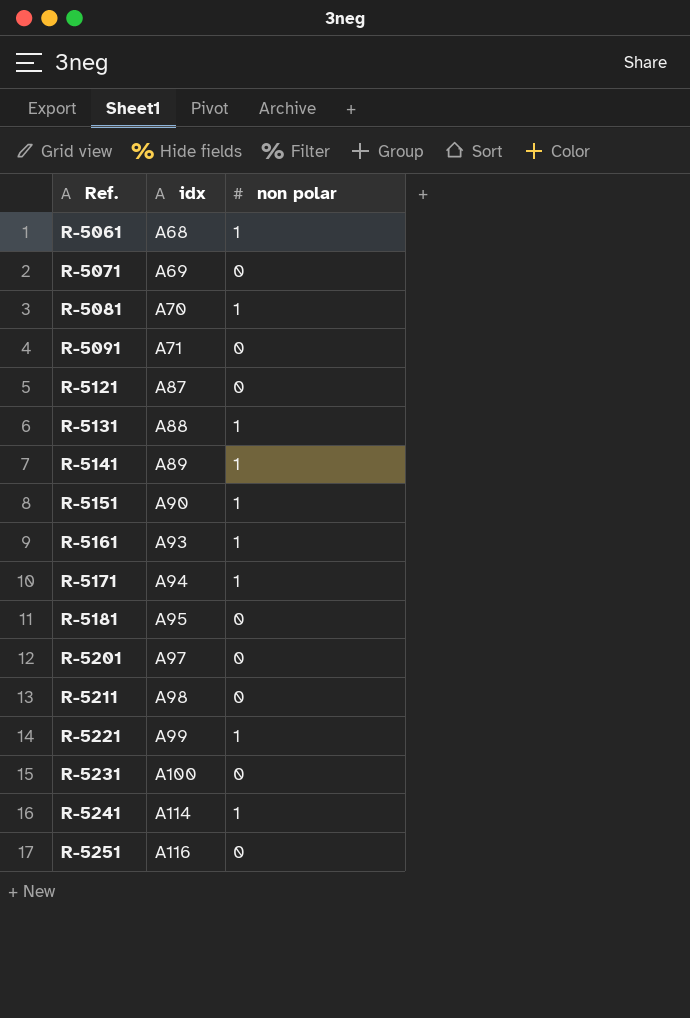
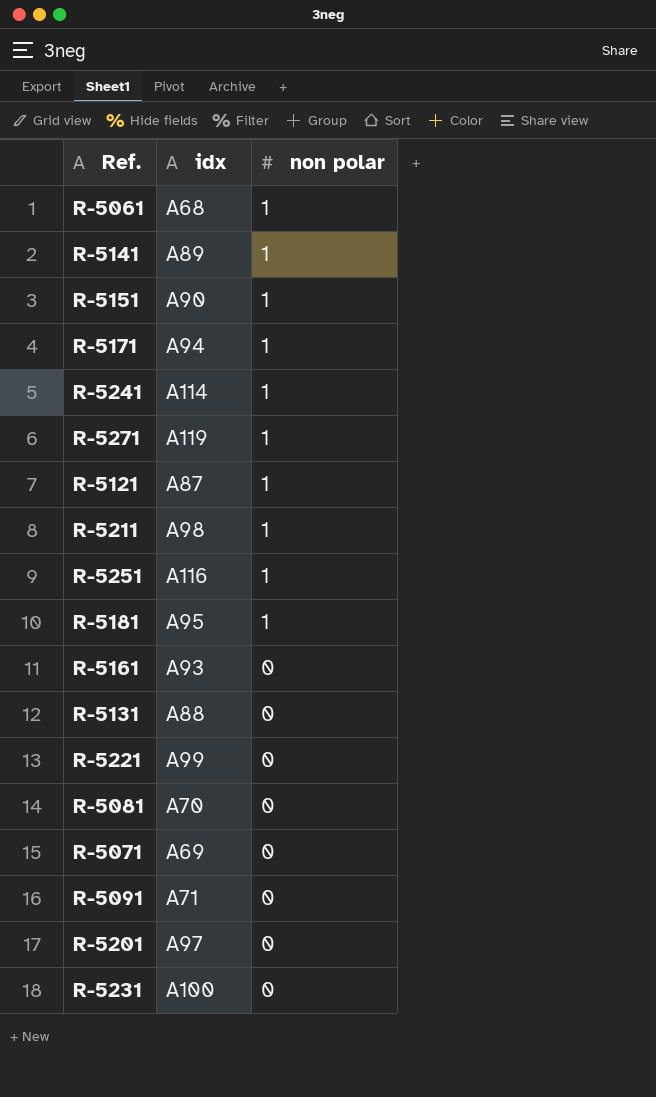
row order: Ref. ascending -> non polar descending
row R-5271: none -> A119 | 1
R-5121 | non polar: 0 -> 1
R-5211 | non polar: 0 -> 1
R-5251 | non polar: 0 -> 1
R-5181 | non polar: 0 -> 1
R-5161 | non polar: 1 -> 0
R-5131 | non polar: 1 -> 0
R-5221 | non polar: 1 -> 0
R-5081 | non polar: 1 -> 0

